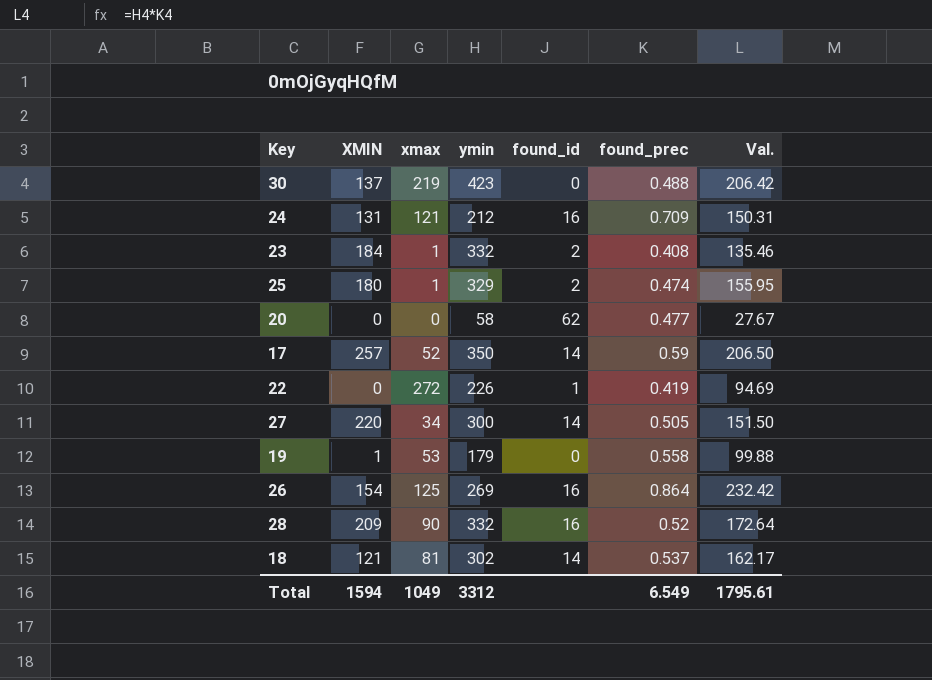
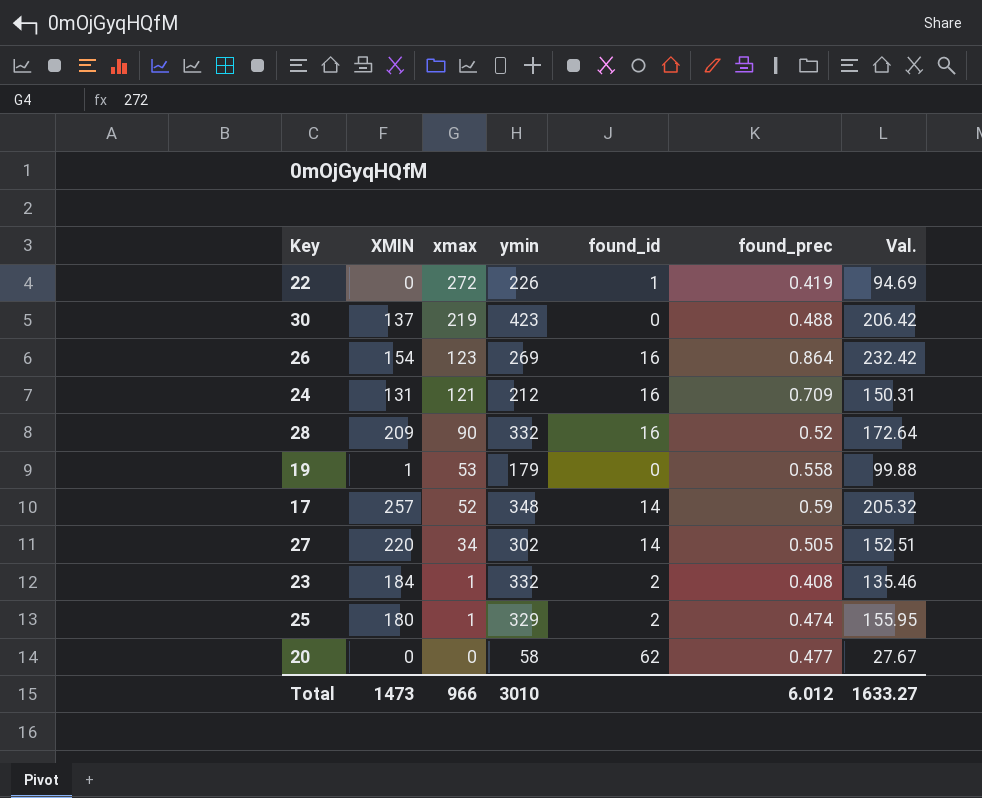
row order: none -> xmax descending
row 18: 121 | 81 | 302 | 14 | 0.537 | 162.17 -> none
26 | xmax: 125 -> 123
17 | ymin: 350 -> 348
17 | Val.: 206.50 -> 205.32
27 | ymin: 300 -> 302
27 | Val.: 151.50 -> 152.51
Total | XMIN: 1594 -> 1473
Total | xmax: 1049 -> 966
Total | ymin: 3312 -> 3010
Total | found_prec: 6.549 -> 6.012
Total | Val.: 1795.61 -> 1633.27

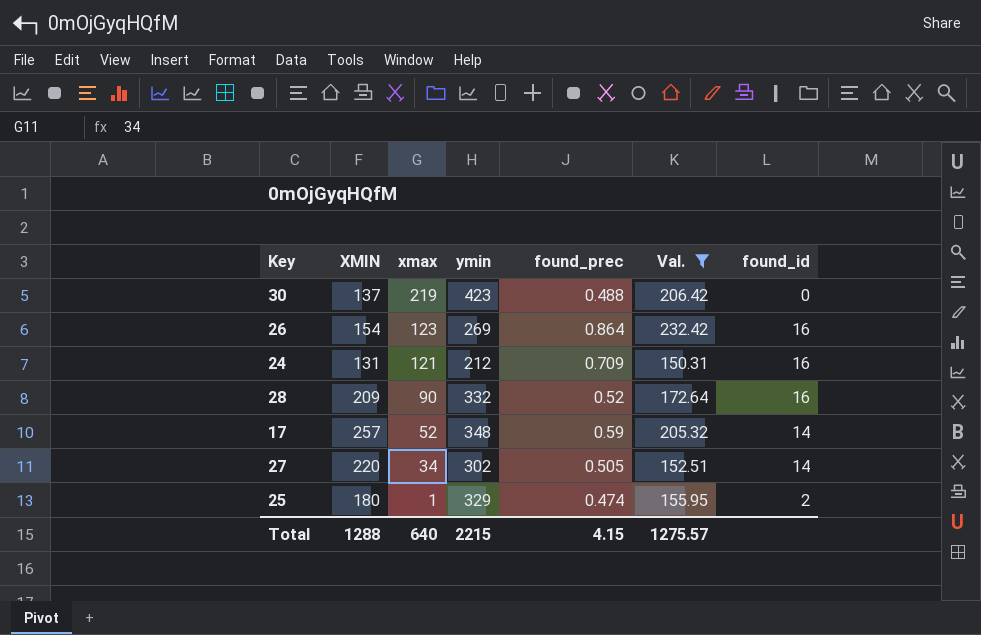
filter: none -> Val. >= 150.31
column found_id | position: 5 -> 7
Total | XMIN: 1473 -> 1288
Total | xmax: 966 -> 640
Total | ymin: 3010 -> 2215
Total | found_prec: 6.012 -> 4.15
Total | Val.: 1633.27 -> 1275.57

